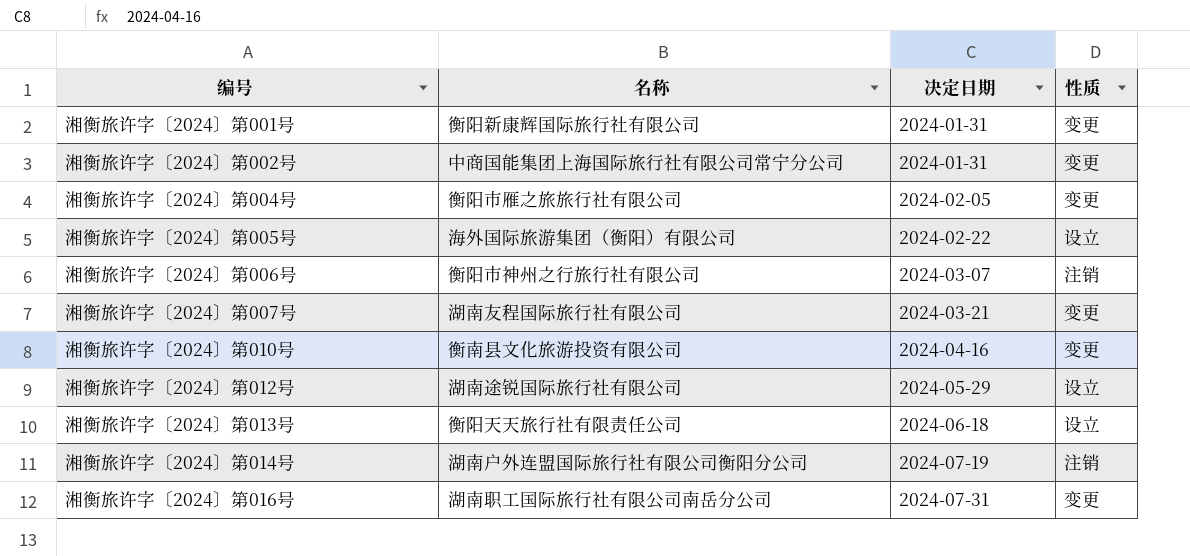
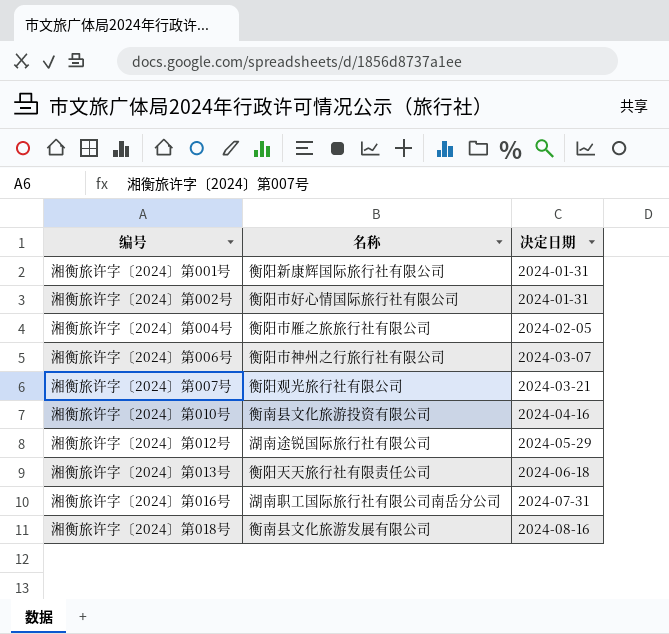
column 性质 | position: 4 -> none
row 湘衡旅许字〔2024〕第005号: 海外国际旅游集团（衡阳）有限公司 | 2024-02-22 | 设立 -> none
row 湘衡旅许字〔2024〕第014号: 湖南户外连盟国际旅行社有限公司衡阳分公司 | 2024-07-19 | 注销 -> none
湘衡旅许字〔2024〕第002号 | 名称: 中商国能集团上海国际旅行社有限公司常宁分公司 -> 衡阳市好心情国际旅行社有限公司
湘衡旅许字〔2024〕第007号 | 名称: 湖南友程国际旅行社有限公司 -> 衡阳观光旅行社有限公司
row 湘衡旅许字〔2024〕第018号: none -> 衡南县文化旅游发展有限公司 | 2024-08-16

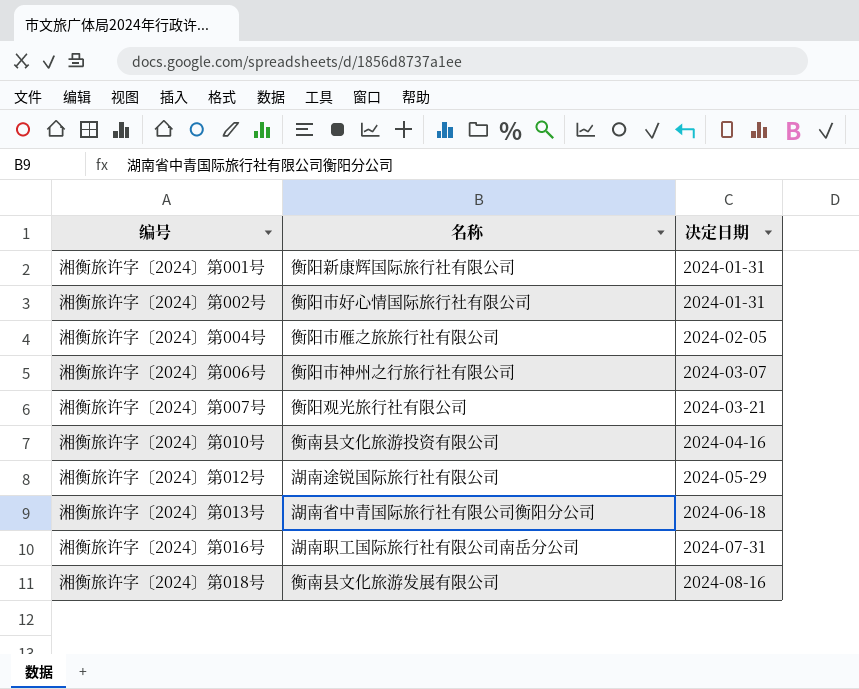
湘衡旅许字〔2024〕第013号 | 名称: 衡阳天天旅行社有限责任公司 -> 湖南省中青国际旅行社有限公司衡阳分公司

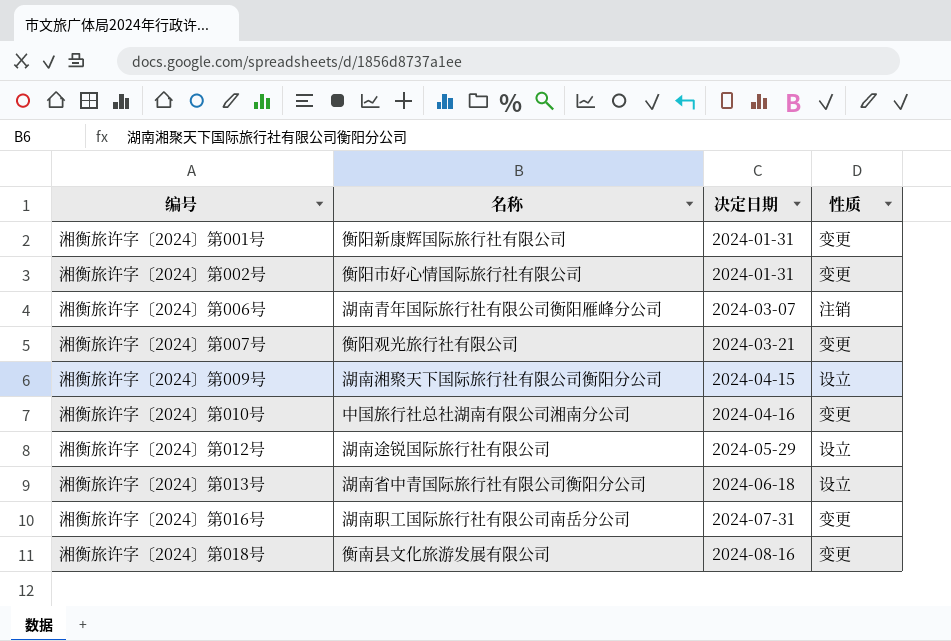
column 性质 | position: none -> 4
row 湘衡旅许字〔2024〕第004号: 衡阳市雁之旅旅行社有限公司 | 2024-02-05 -> none
湘衡旅许字〔2024〕第006号 | 名称: 衡阳市神州之行旅行社有限公司 -> 湖南青年国际旅行社有限公司衡阳雁峰分公司
row 湘衡旅许字〔2024〕第009号: none -> 湖南湘聚天下国际旅行社有限公司衡阳分公司 | 2024-04-15 | 设立
湘衡旅许字〔2024〕第010号 | 名称: 衡南县文化旅游投资有限公司 -> 中国旅行社总社湖南有限公司湘南分公司

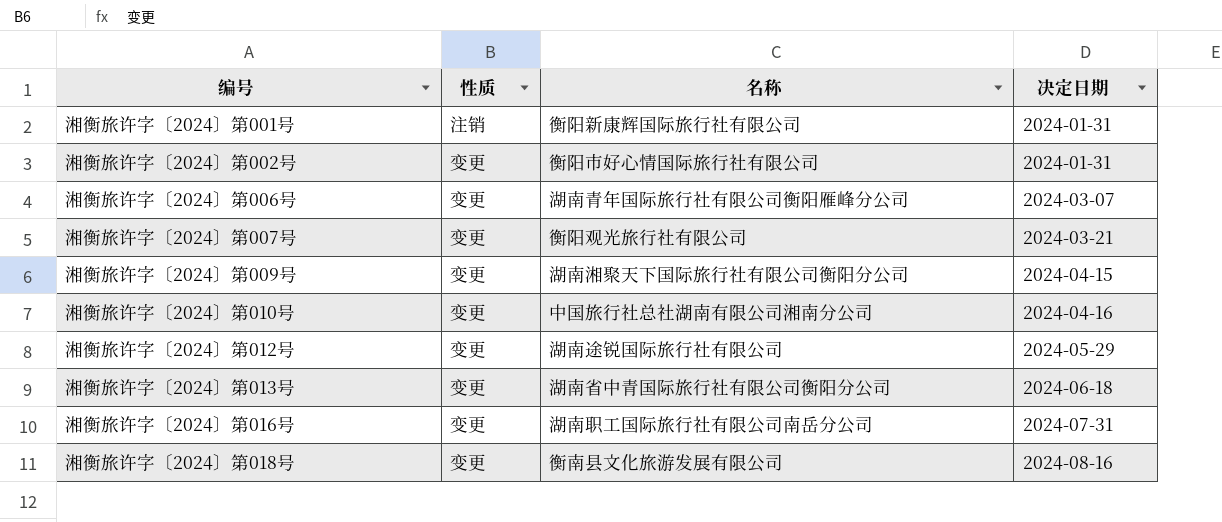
column 性质 | position: 4 -> 2
湘衡旅许字〔2024〕第001号 | 性质: 变更 -> 注销
湘衡旅许字〔2024〕第006号 | 性质: 注销 -> 变更
湘衡旅许字〔2024〕第009号 | 性质: 设立 -> 变更
湘衡旅许字〔2024〕第012号 | 性质: 设立 -> 变更
湘衡旅许字〔2024〕第013号 | 性质: 设立 -> 变更

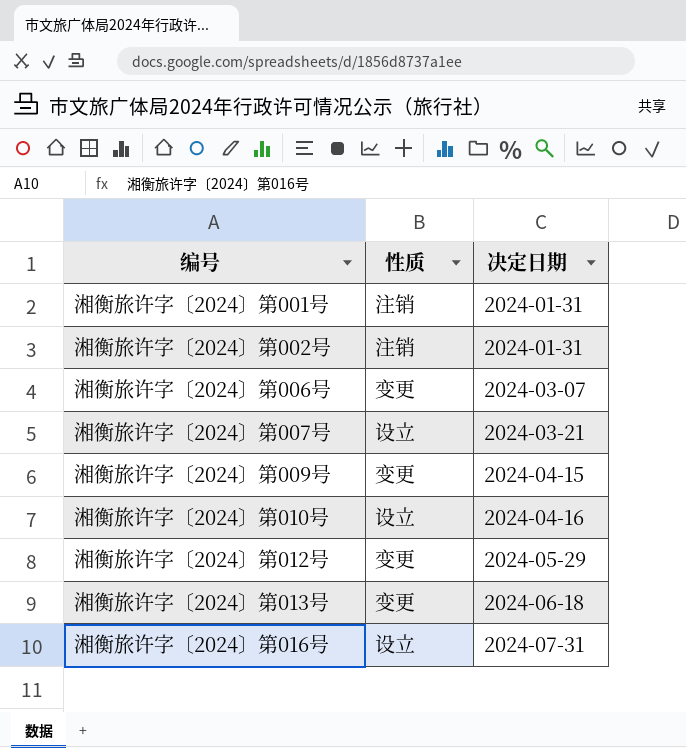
column 名称 | position: 3 -> none
row 湘衡旅许字〔2024〕第018号: 变更 | 衡南县文化旅游发展有限公司 | 2024-08-16 -> none
湘衡旅许字〔2024〕第002号 | 性质: 变更 -> 注销
湘衡旅许字〔2024〕第007号 | 性质: 变更 -> 设立
湘衡旅许字〔2024〕第010号 | 性质: 变更 -> 设立
湘衡旅许字〔2024〕第016号 | 性质: 变更 -> 设立

